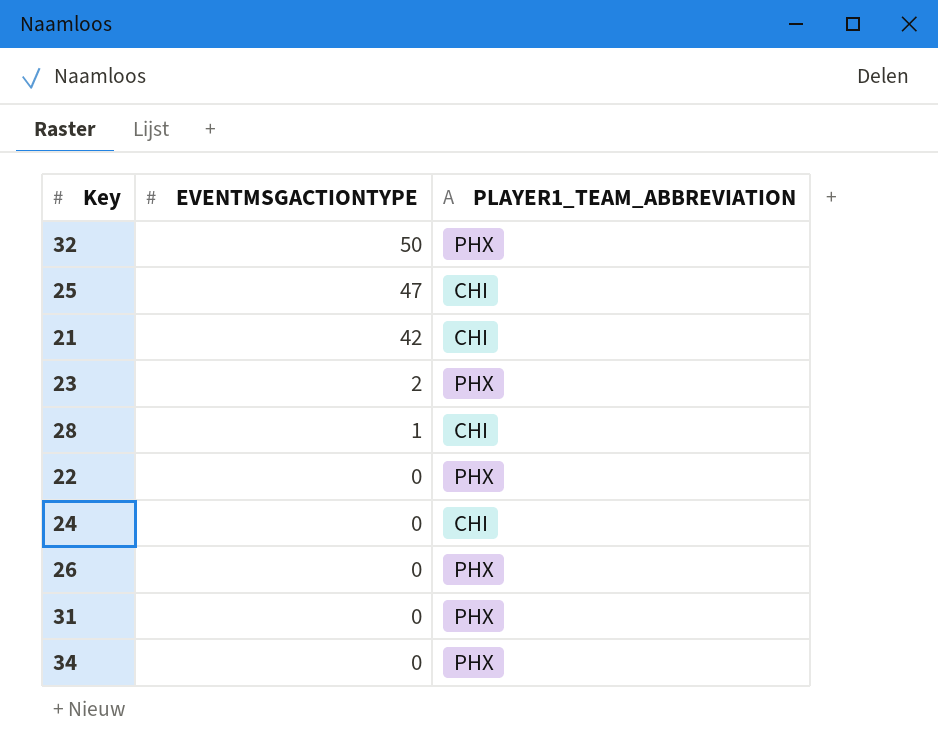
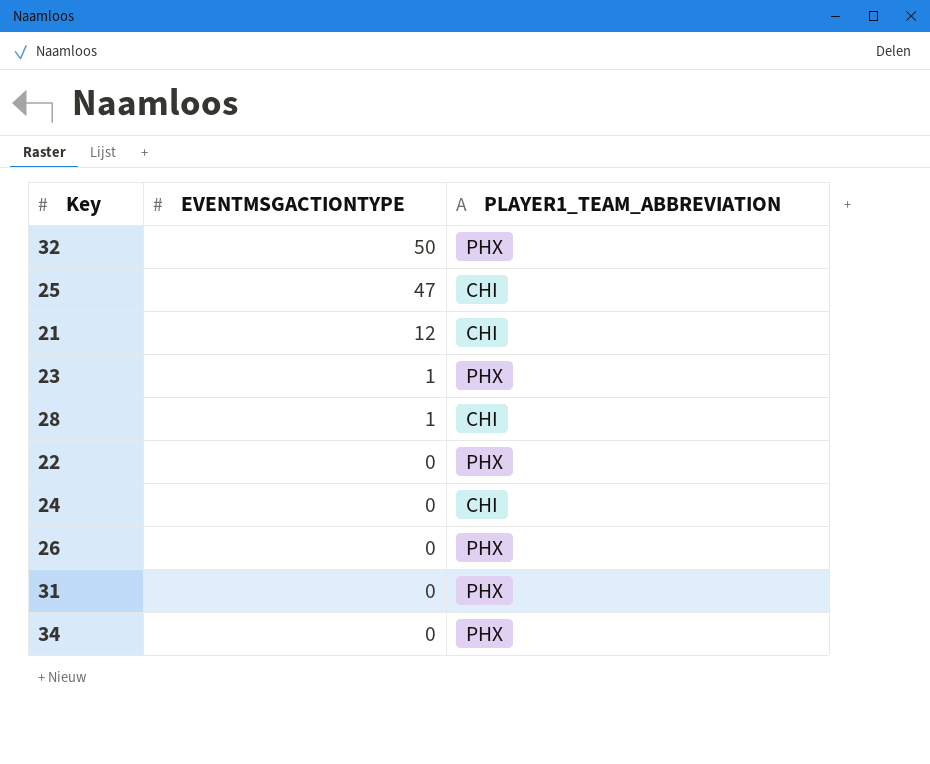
21 | EVENTMSGACTIONTYPE: 42 -> 12
23 | EVENTMSGACTIONTYPE: 2 -> 1

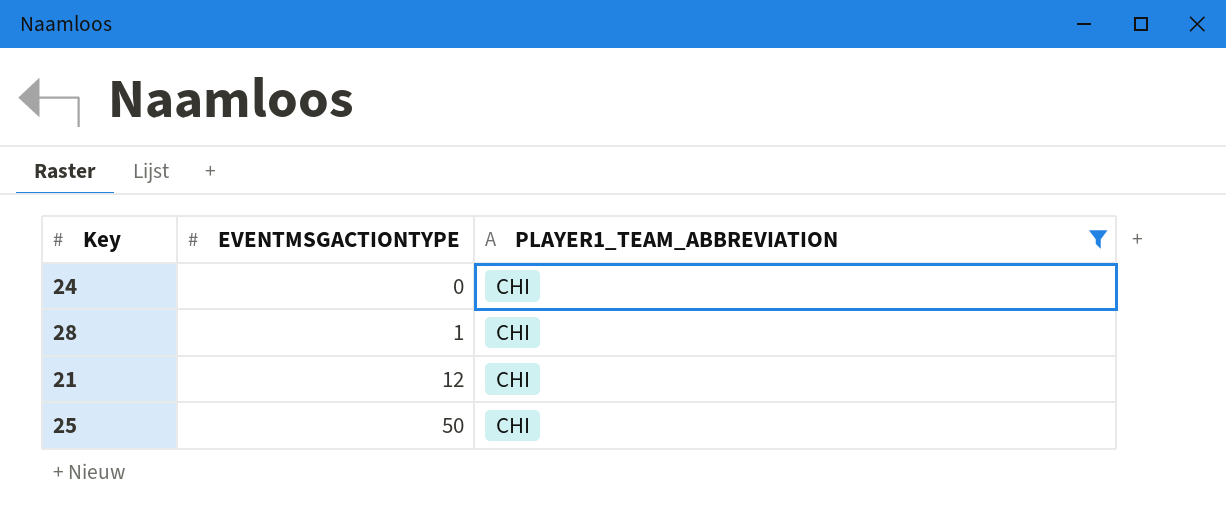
filter: none -> PLAYER1_TEAM_ABBREVIATION = CHI
row order: EVENTMSGACTIONTYPE descending -> EVENTMSGACTIONTYPE ascending
25 | EVENTMSGACTIONTYPE: 47 -> 50

